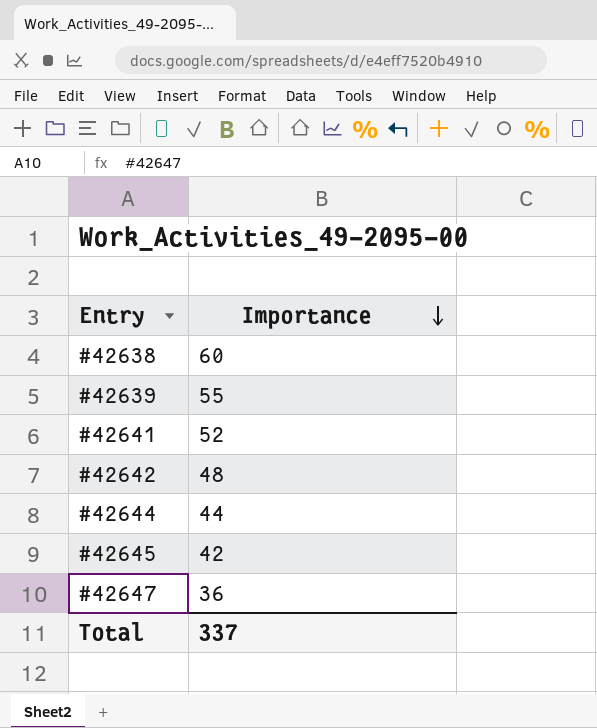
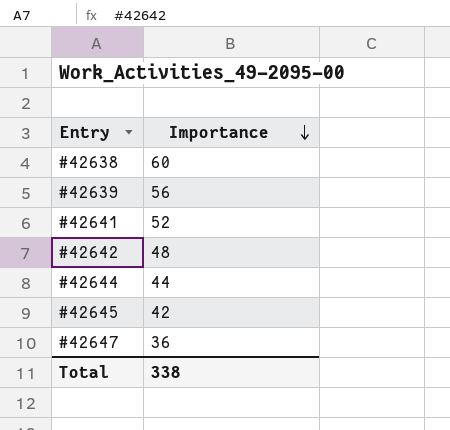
#42639 | Importance: 55 -> 56
Total | Importance: 337 -> 338

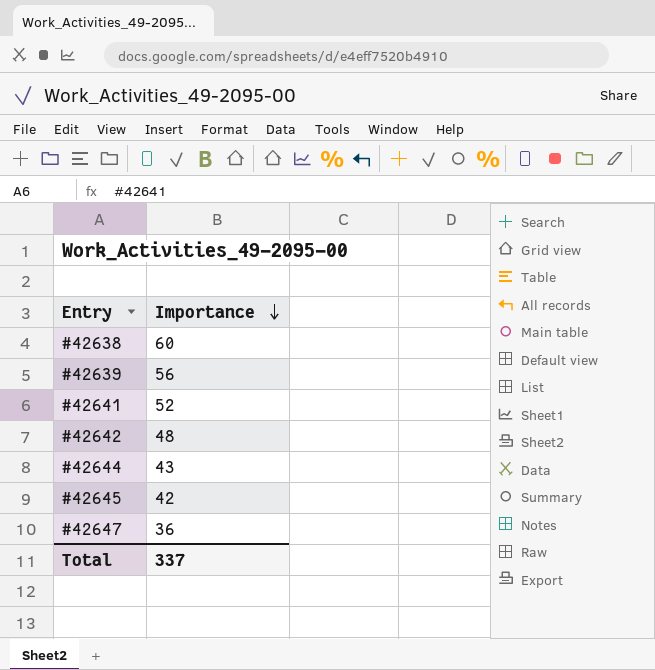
#42644 | Importance: 44 -> 43
Total | Importance: 338 -> 337

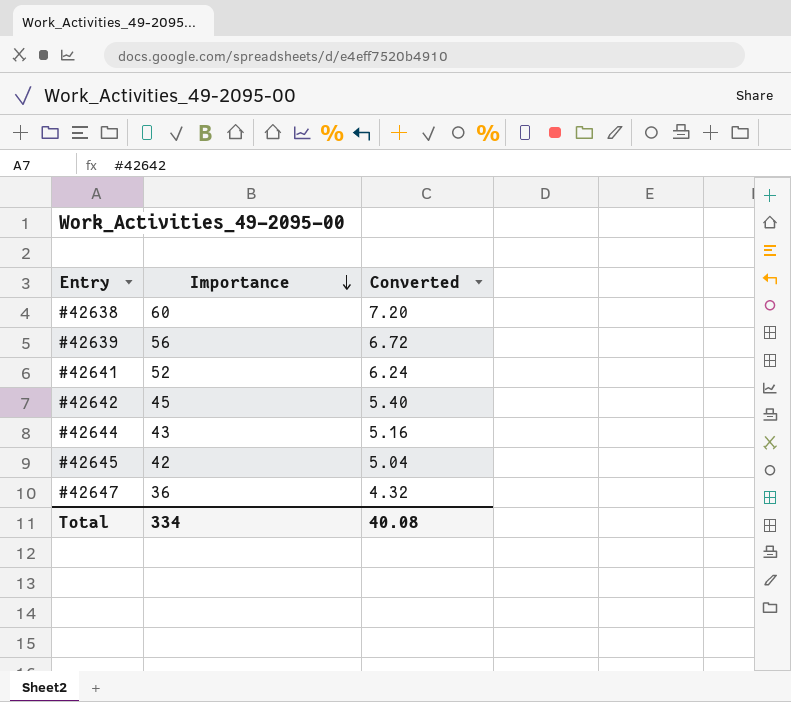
column Converted | formula: none -> [Importance] * 0.12
#42642 | Importance: 48 -> 45
Total | Importance: 337 -> 334

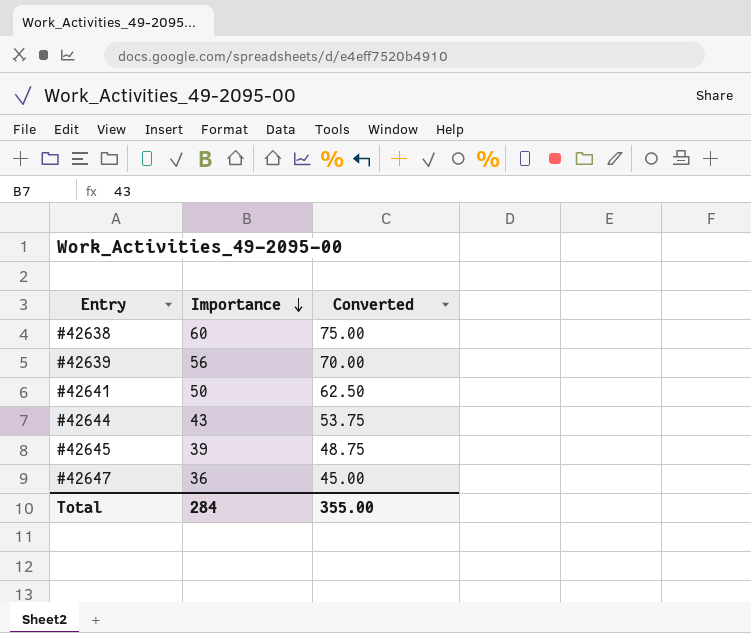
column Converted | formula: [Importance] * 0.12 -> [Importance] * 1.25
row #42642: 45 | 5.40 -> none
#42641 | Importance: 52 -> 50
#42645 | Importance: 42 -> 39
Total | Importance: 334 -> 284
Total | Converted: 40.08 -> 355.00

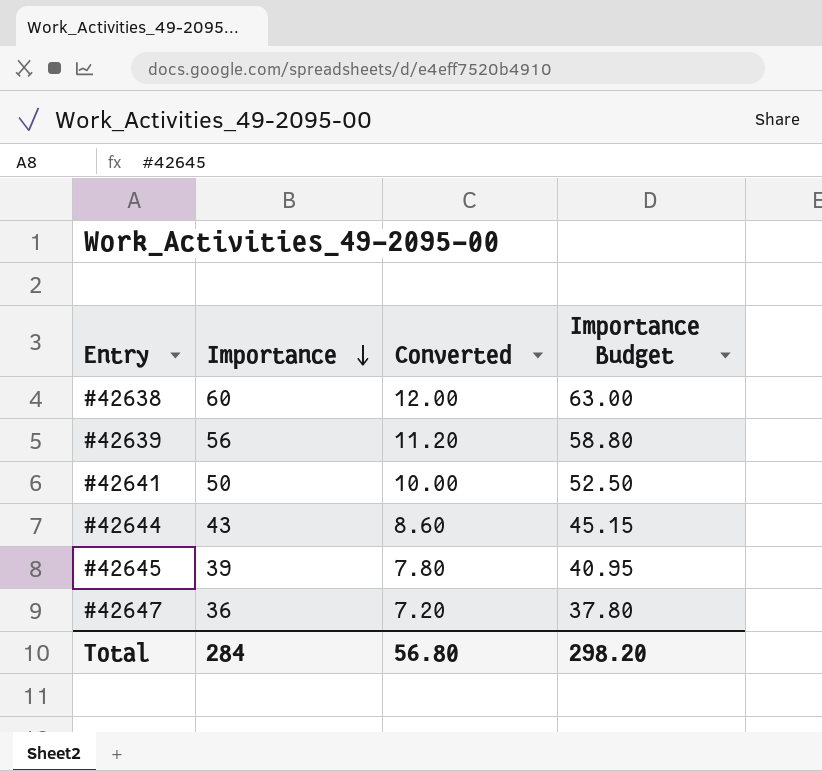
column Converted | formula: [Importance] * 1.25 -> [Importance] * 0.2
column Importance Budget | formula: none -> [Importance] * 1.05
Total | Converted: 355.00 -> 56.80

